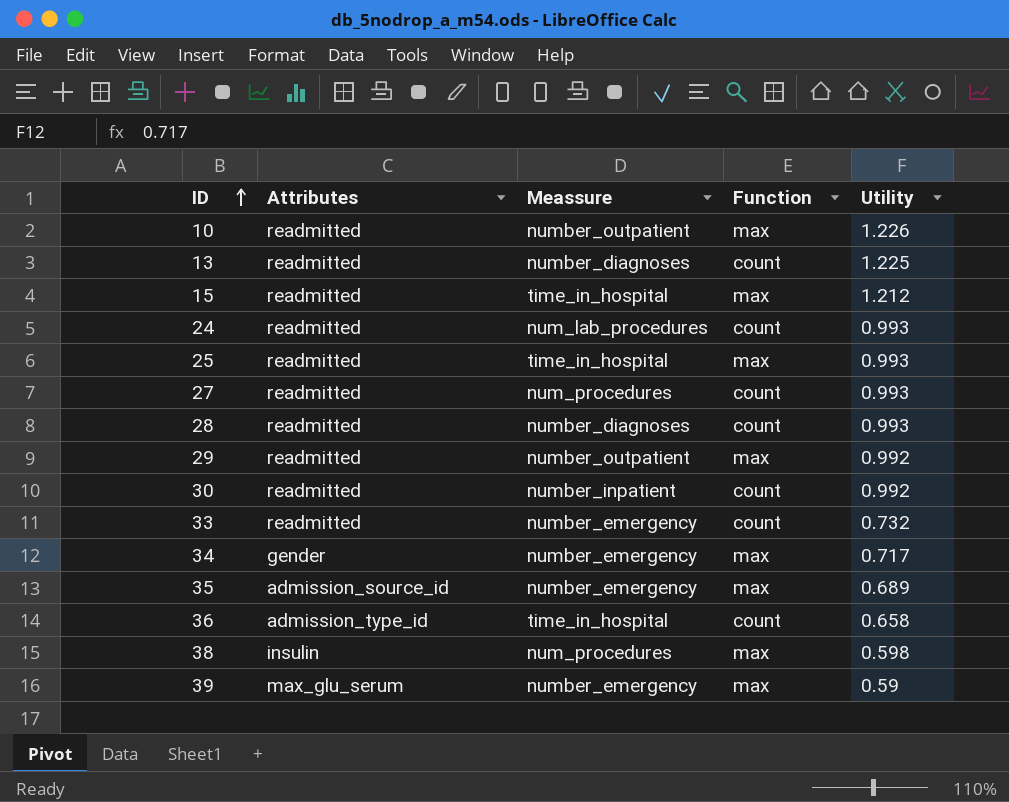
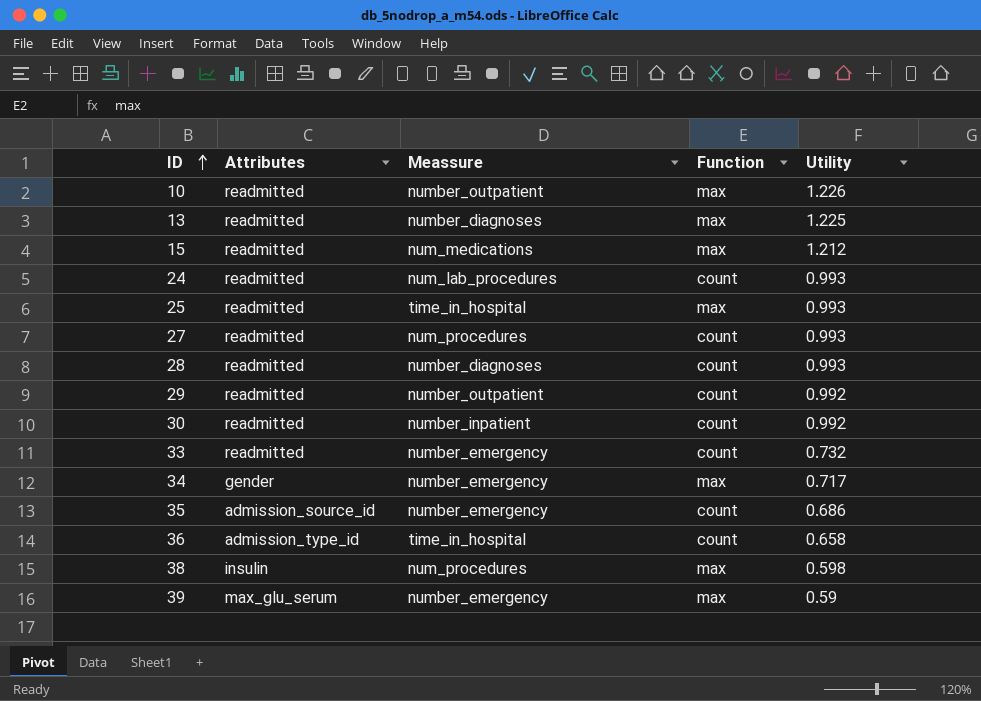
13 | Function: count -> max
15 | Meassure: time_in_hospital -> num_medications
29 | Function: max -> count
35 | Function: max -> count
35 | Utility: 0.689 -> 0.686

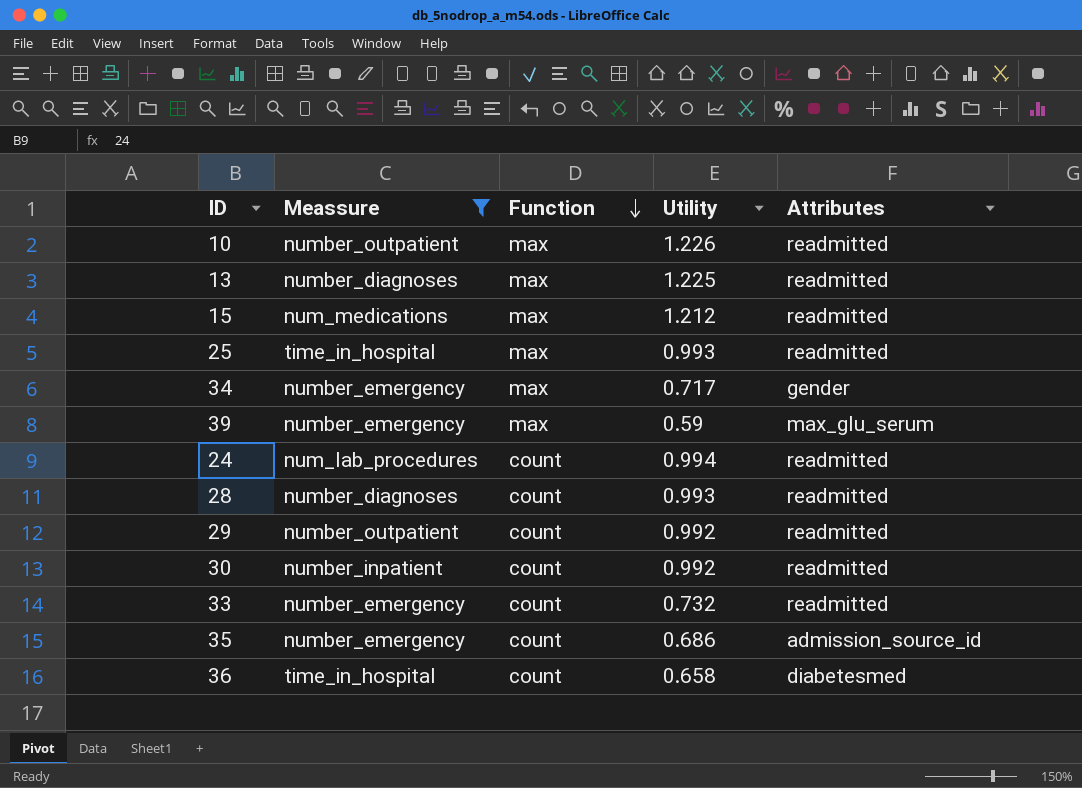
filter: none -> Meassure != num_procedures
row order: ID ascending -> Function descending
column Attributes | position: 2 -> 5
24 | Utility: 0.993 -> 0.994
36 | Attributes: admission_type_id -> diabetesmed

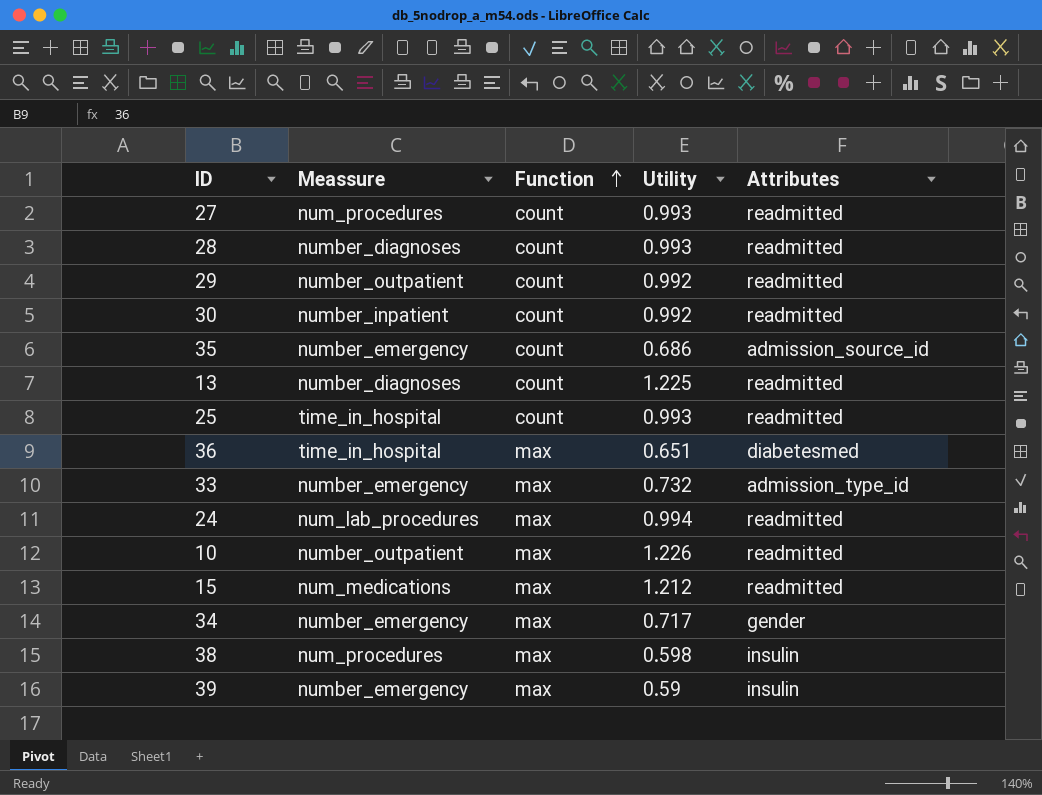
filter: Meassure != num_procedures -> none
row order: Function descending -> Function ascending
13 | Function: max -> count
25 | Function: max -> count
36 | Function: count -> max
36 | Utility: 0.658 -> 0.651
33 | Function: count -> max
33 | Attributes: readmitted -> admission_type_id
24 | Function: count -> max
39 | Attributes: max_glu_serum -> insulin

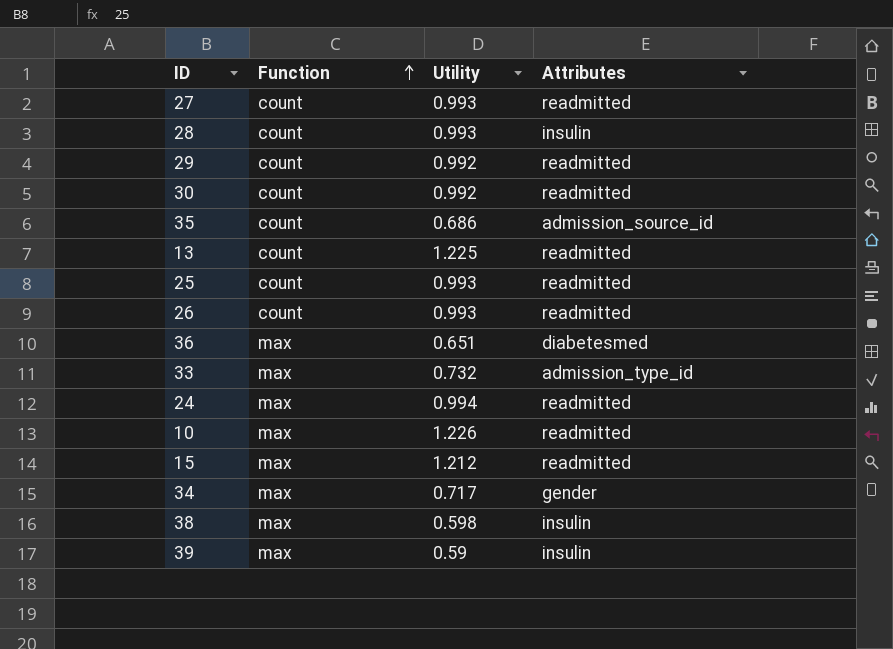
column Meassure | position: 2 -> none
28 | Attributes: readmitted -> insulin
row 26: none -> count | 0.993 | readmitted

